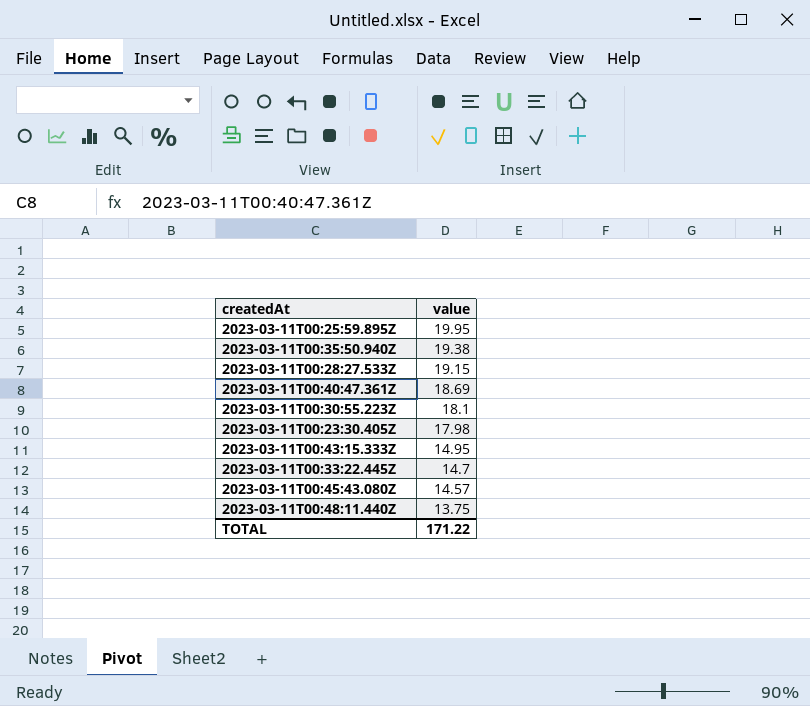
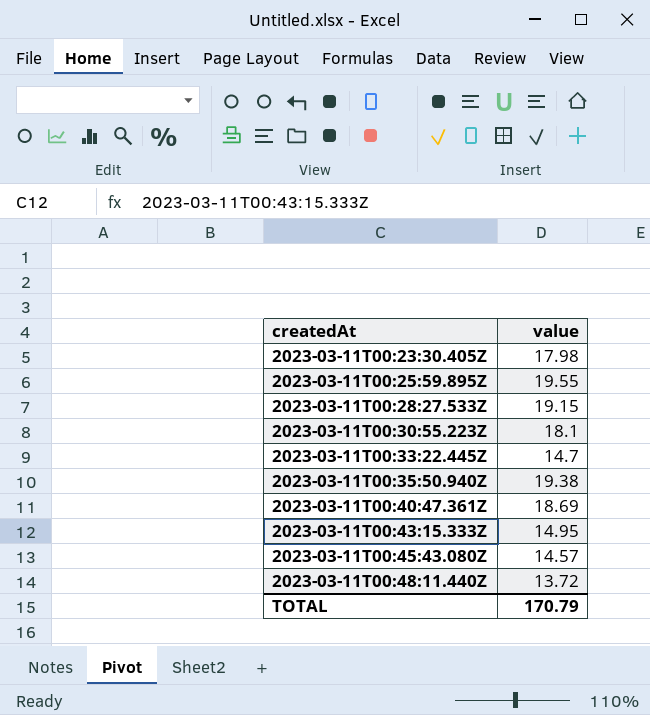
row order: value descending -> createdAt ascending
2023-03-11T00:25:59.895Z | value: 19.95 -> 19.55
2023-03-11T00:48:11.440Z | value: 13.75 -> 13.72
TOTAL | value: 171.22 -> 170.79

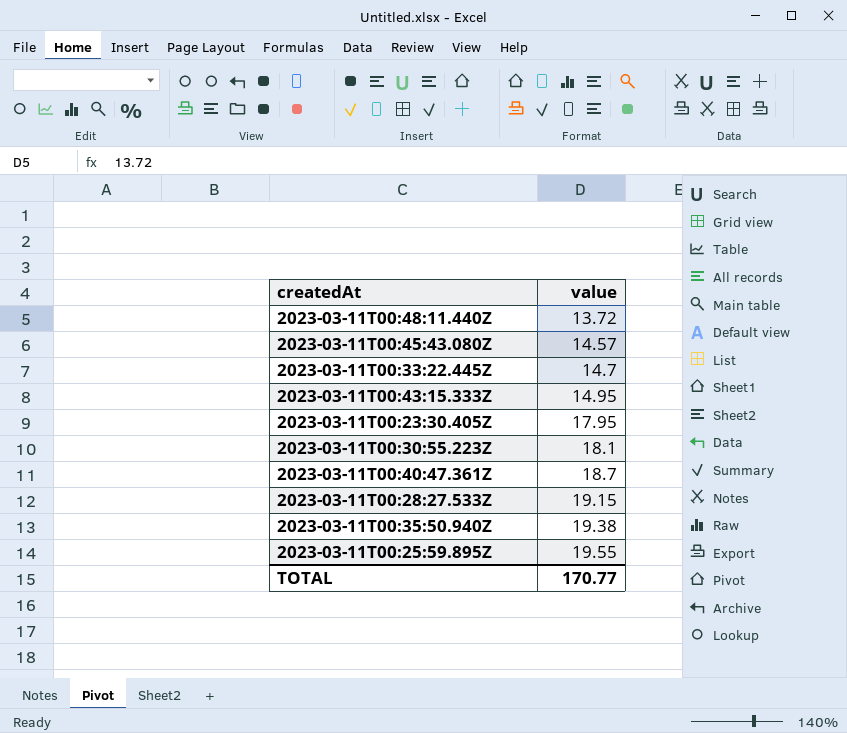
row order: createdAt ascending -> value ascending
2023-03-11T00:23:30.405Z | value: 17.98 -> 17.95
2023-03-11T00:40:47.361Z | value: 18.69 -> 18.7
TOTAL | value: 170.79 -> 170.77

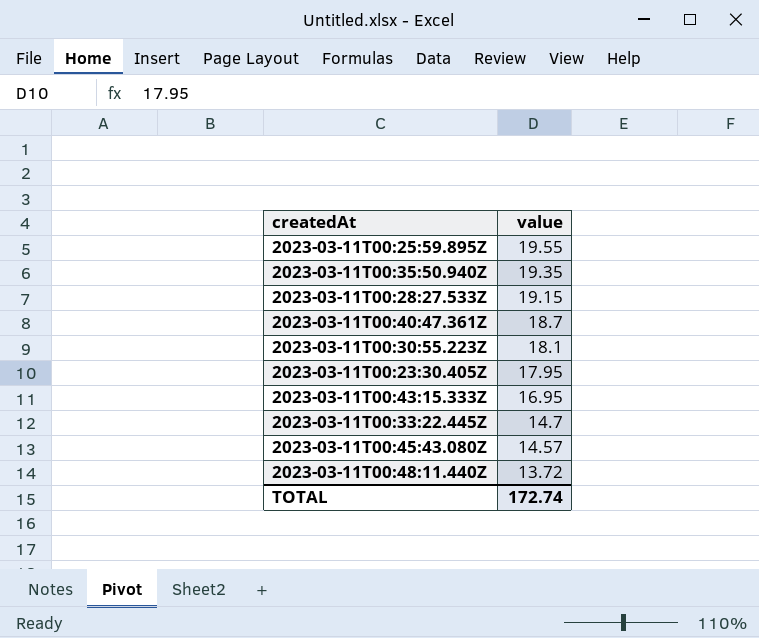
row order: value ascending -> value descending
2023-03-11T00:35:50.940Z | value: 19.38 -> 19.35
2023-03-11T00:43:15.333Z | value: 14.95 -> 16.95
TOTAL | value: 170.77 -> 172.74

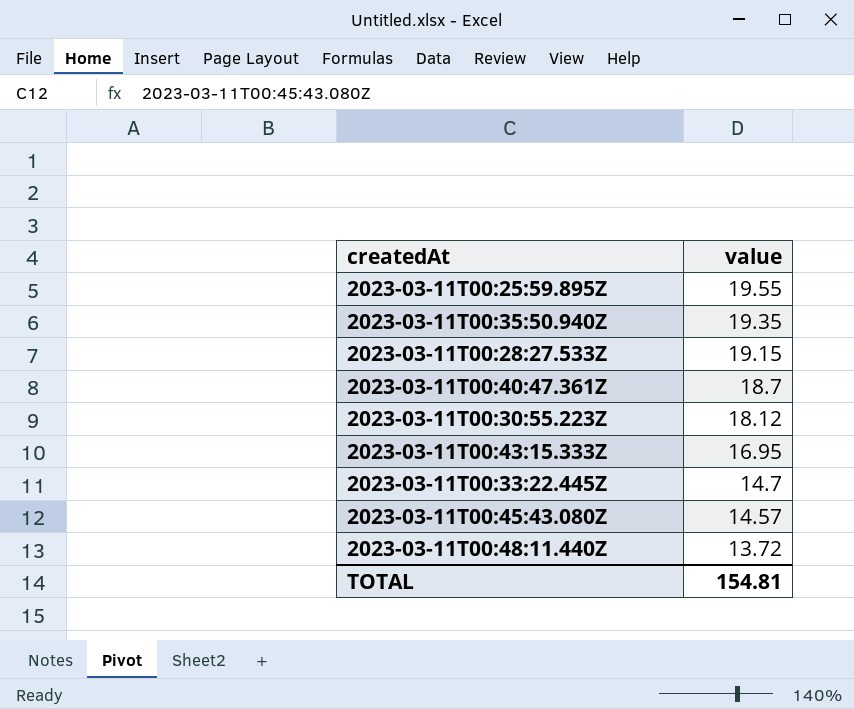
row 2023-03-11T00:23:30.405Z: 17.95 -> none
2023-03-11T00:30:55.223Z | value: 18.1 -> 18.12
TOTAL | value: 172.74 -> 154.81

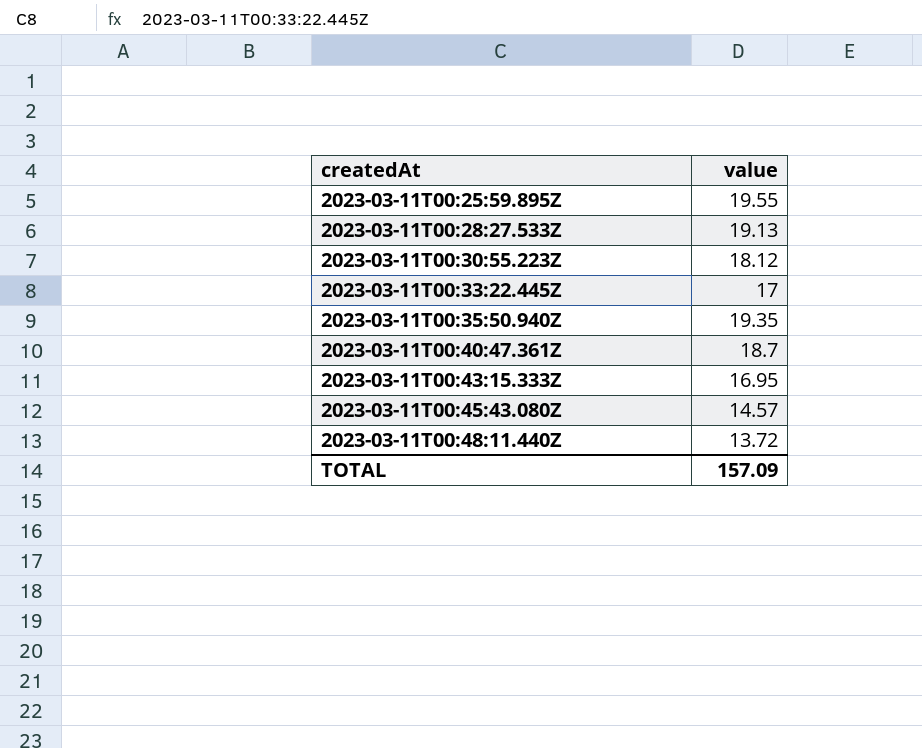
row order: value descending -> createdAt ascending
2023-03-11T00:28:27.533Z | value: 19.15 -> 19.13
2023-03-11T00:33:22.445Z | value: 14.7 -> 17
TOTAL | value: 154.81 -> 157.09

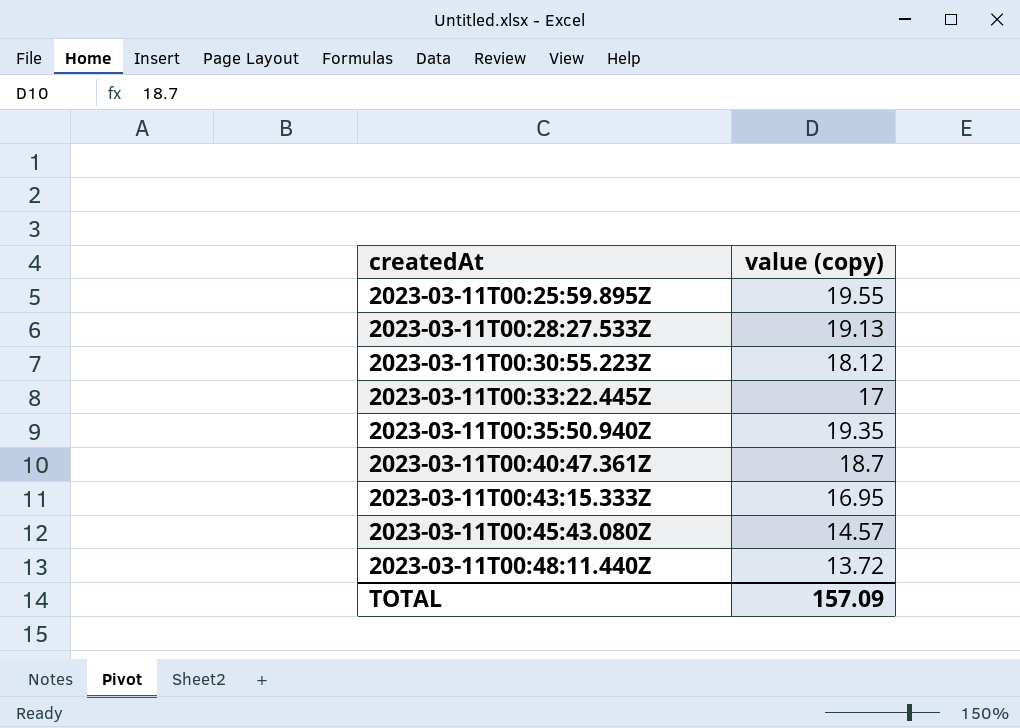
column name: value -> value (copy)

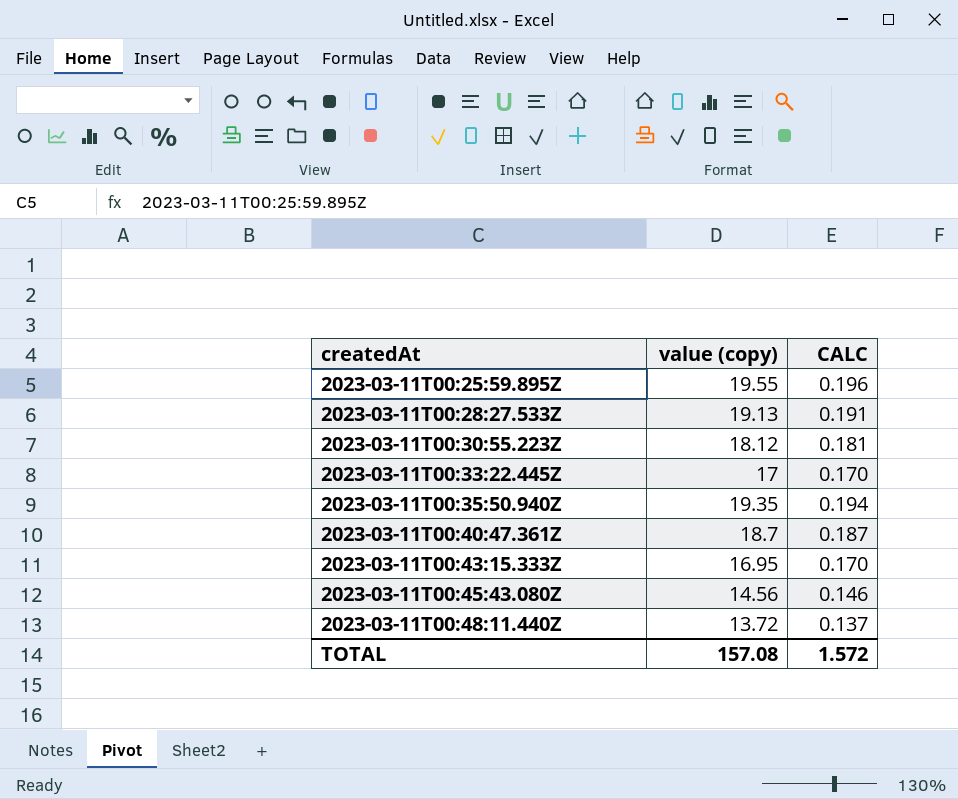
column CALC | formula: none -> [value (copy)] * 0.01
2023-03-11T00:45:43.080Z | value (copy): 14.57 -> 14.56
TOTAL | value (copy): 157.09 -> 157.08

